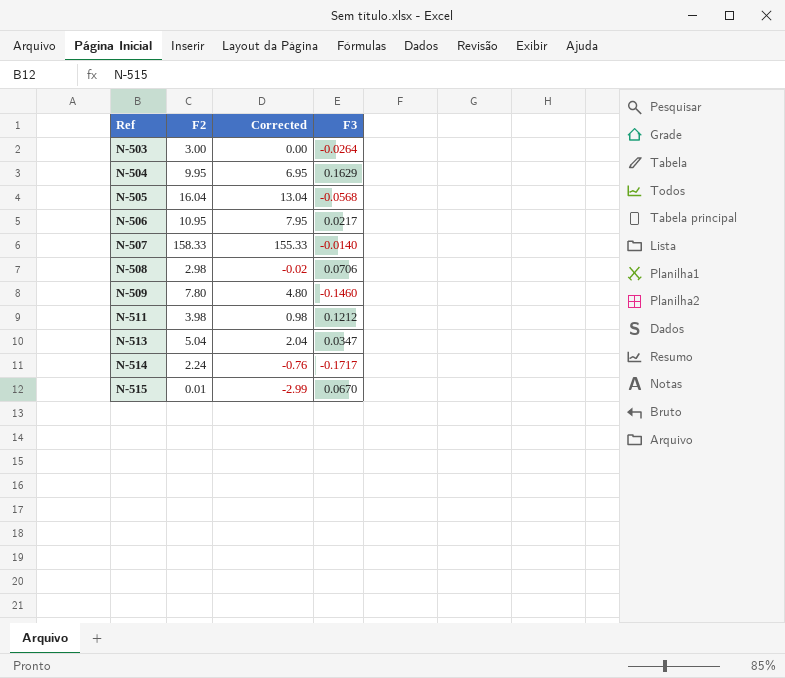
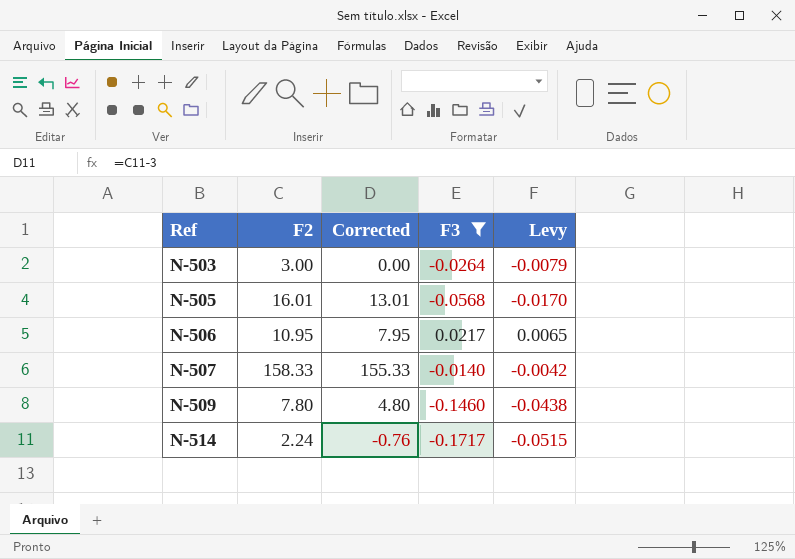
filter: none -> F3 <= 0.0217
column Levy | formula: none -> [F3] * 0.3
N-505 | F2: 16.04 -> 16.01
N-505 | Corrected: 13.04 -> 13.01

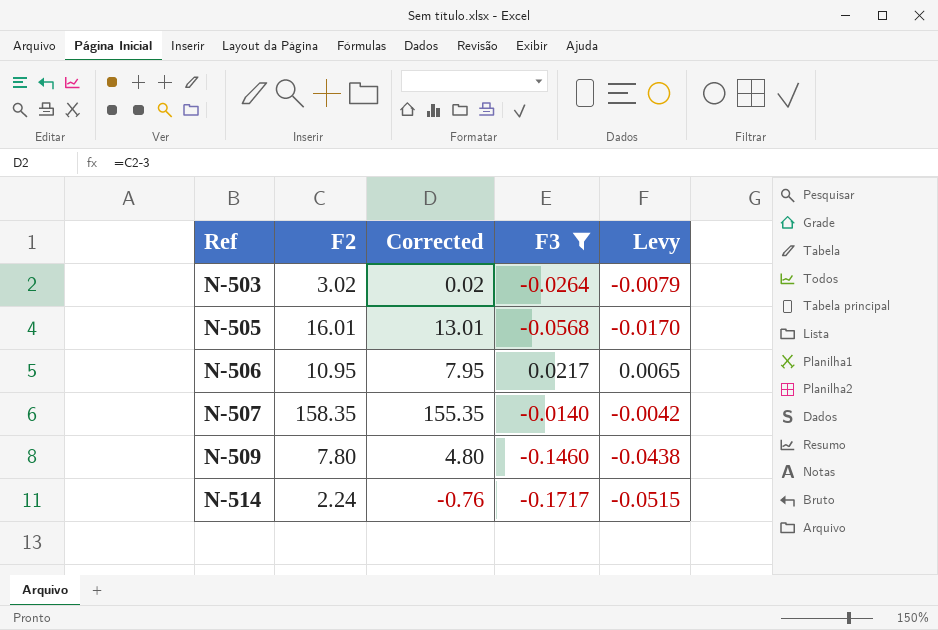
N-503 | F2: 3.00 -> 3.02
N-503 | Corrected: 0.00 -> 0.02
N-507 | F2: 158.33 -> 158.35
N-507 | Corrected: 155.33 -> 155.35

